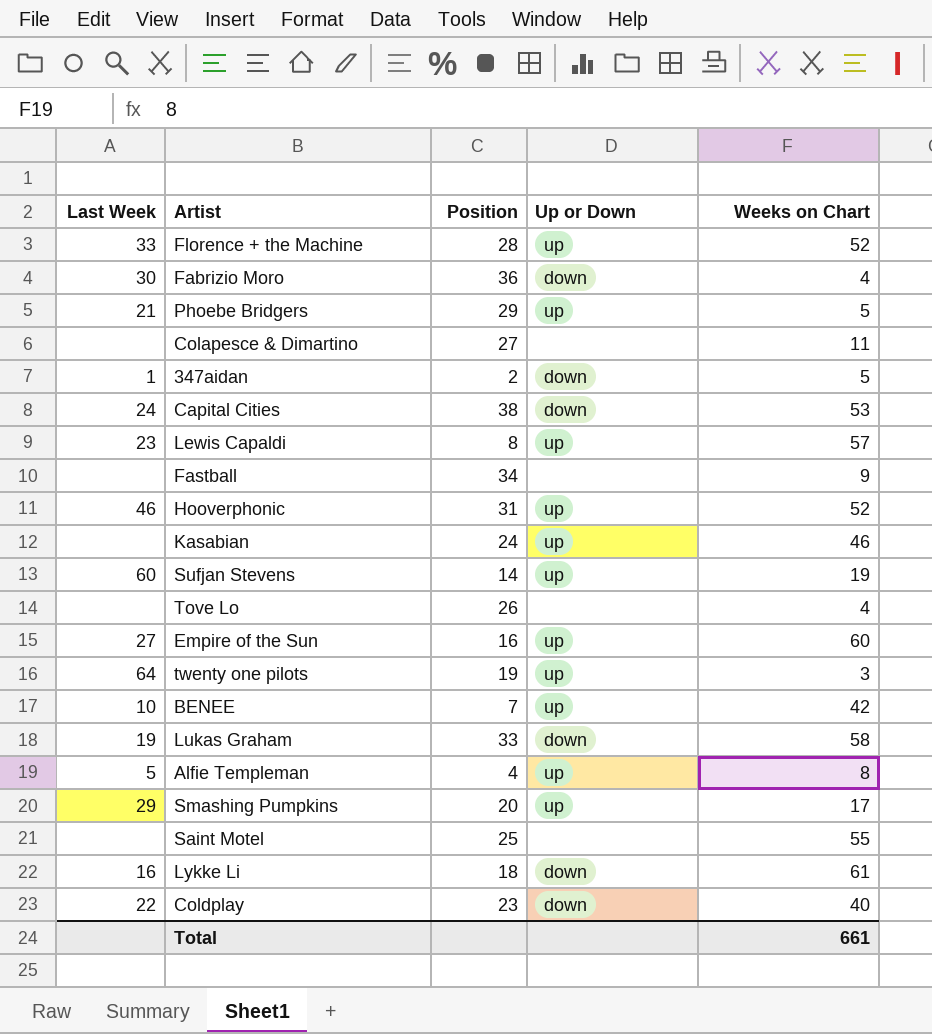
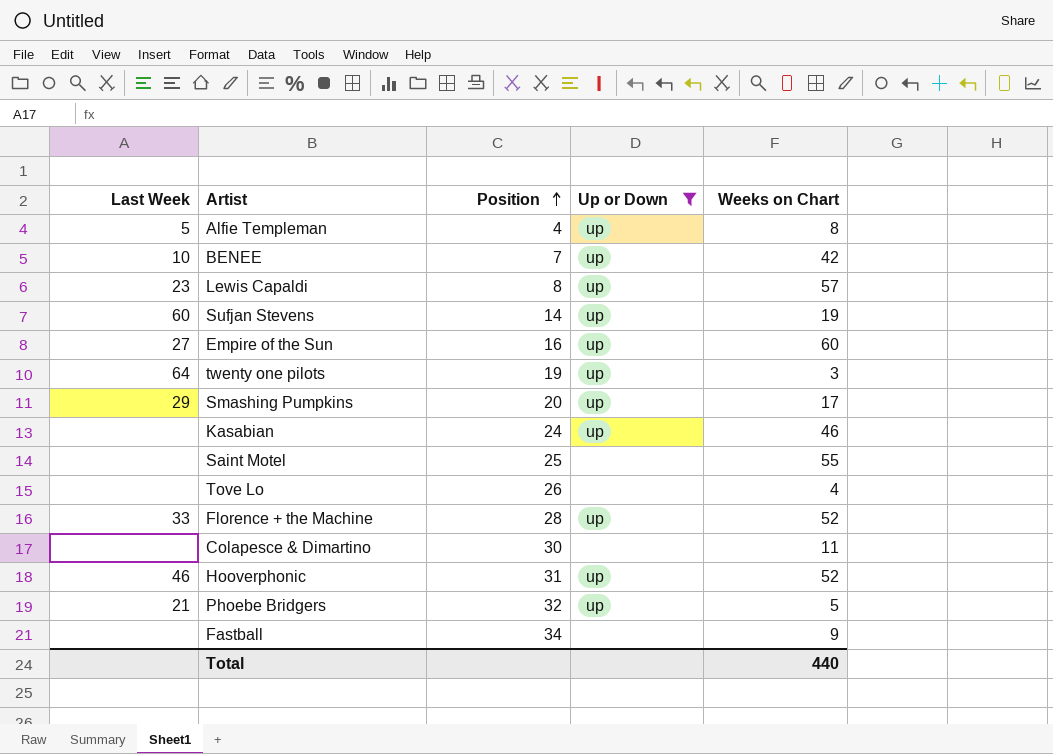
filter: none -> Up or Down != down
row order: none -> Position ascending
Colapesce & Dimartino | Position: 27 -> 30
Phoebe Bridgers | Position: 29 -> 32
Total | Weeks on Chart: 661 -> 440

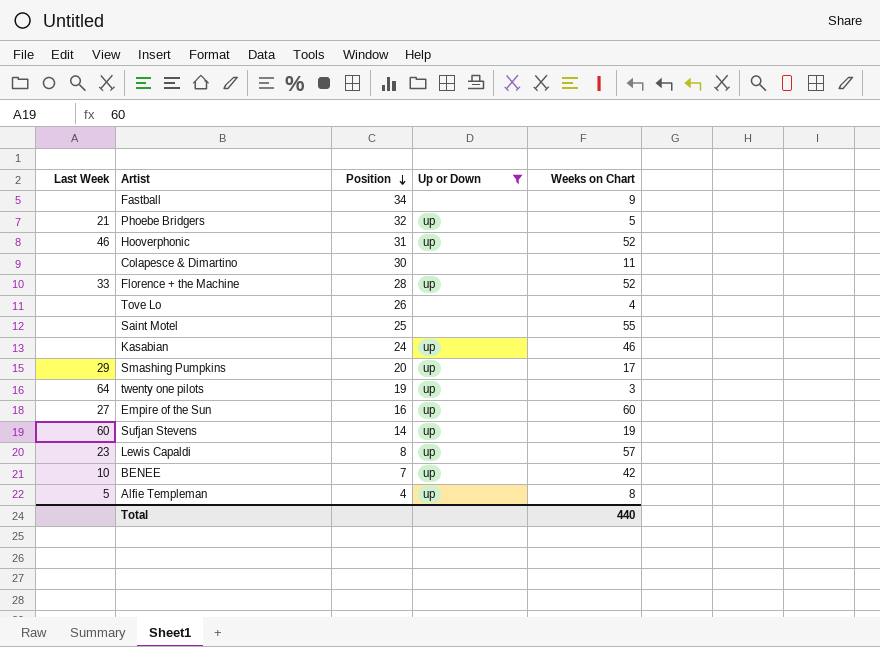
row order: Position ascending -> Position descending

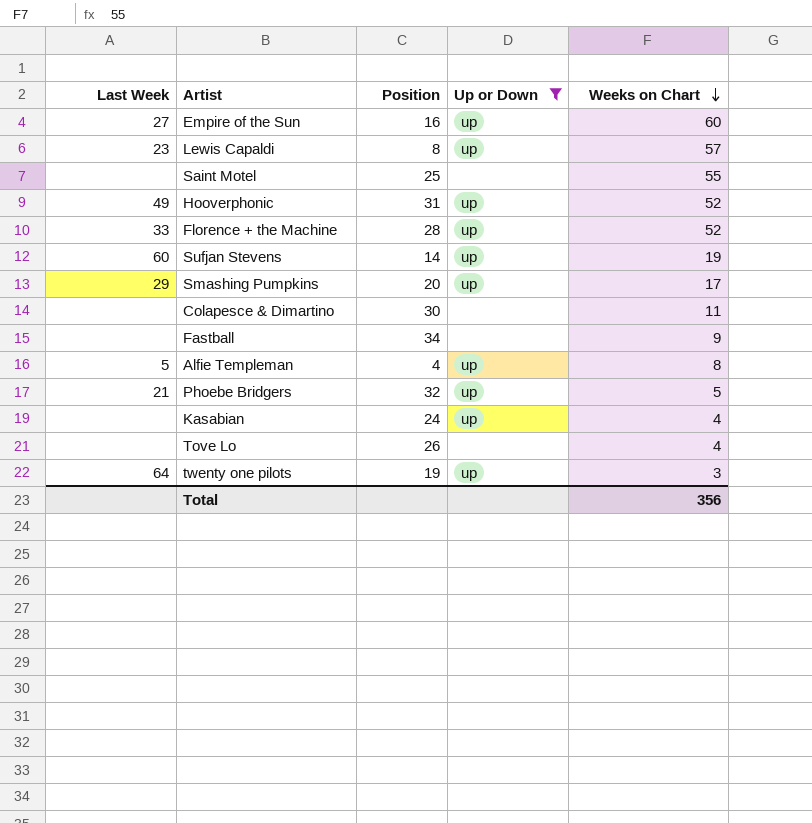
row order: Position descending -> Weeks on Chart descending
row BENEE: 10 | 7 | up | 42 -> none
Hooverphonic | Last Week: 46 -> 49
Kasabian | Weeks on Chart: 46 -> 4
Total | Weeks on Chart: 440 -> 356

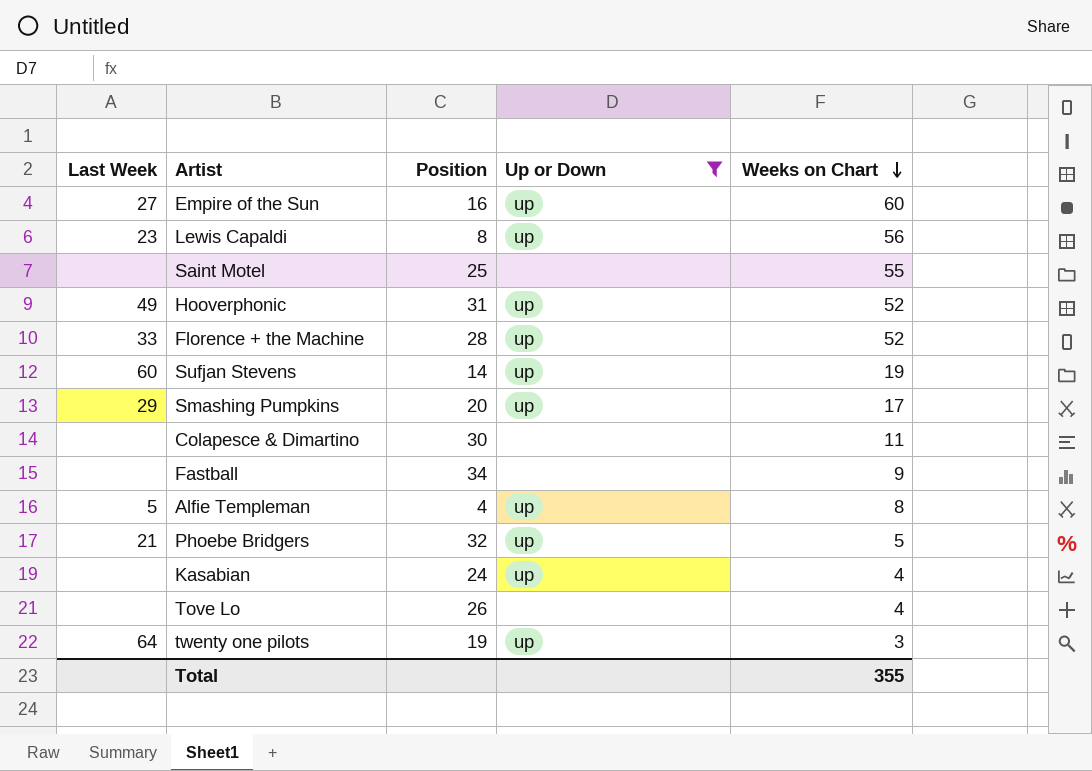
Lewis Capaldi | Weeks on Chart: 57 -> 56
Total | Weeks on Chart: 356 -> 355

